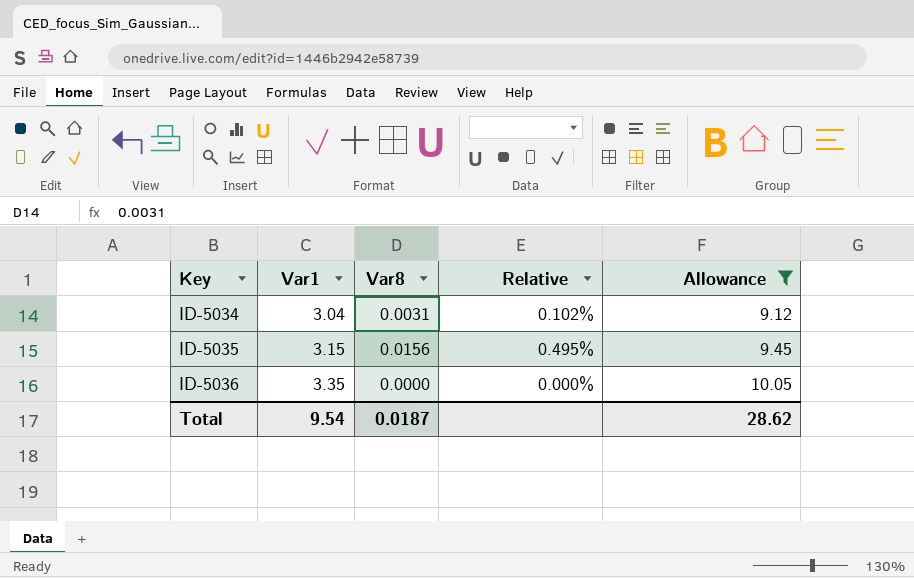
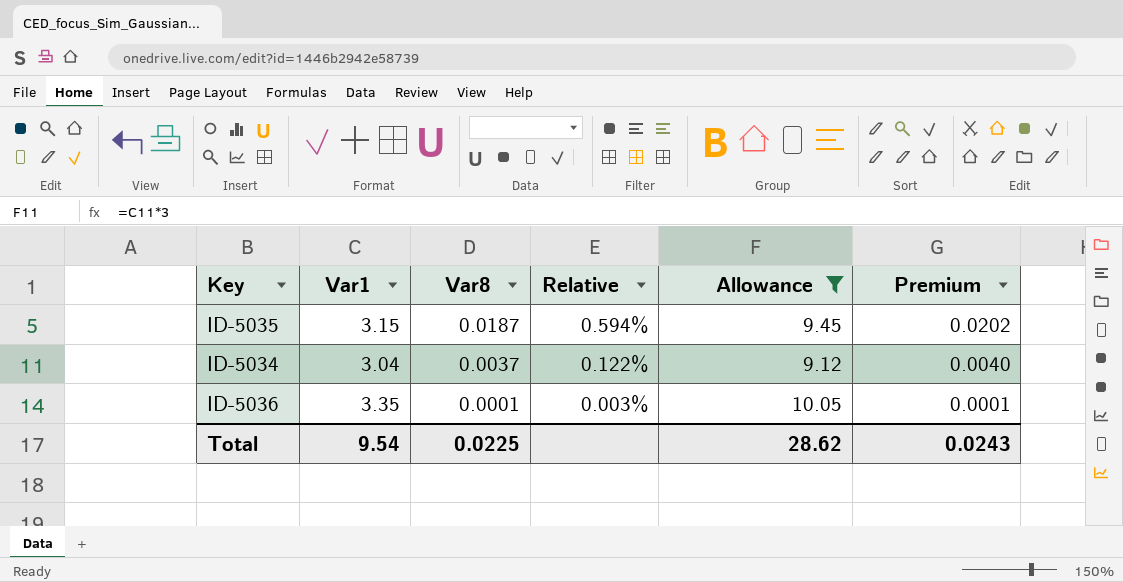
row order: Key ascending -> Var8 descending
column Premium | formula: none -> [Var8] * 1.08
ID-5035 | Var8: 0.0156 -> 0.0187
ID-5035 | Relative: 0.495% -> 0.594%
ID-5034 | Var8: 0.0031 -> 0.0037
ID-5034 | Relative: 0.102% -> 0.122%
ID-5036 | Var8: 0.0000 -> 0.0001
ID-5036 | Relative: 0.000% -> 0.003%
Total | Var8: 0.0187 -> 0.0225

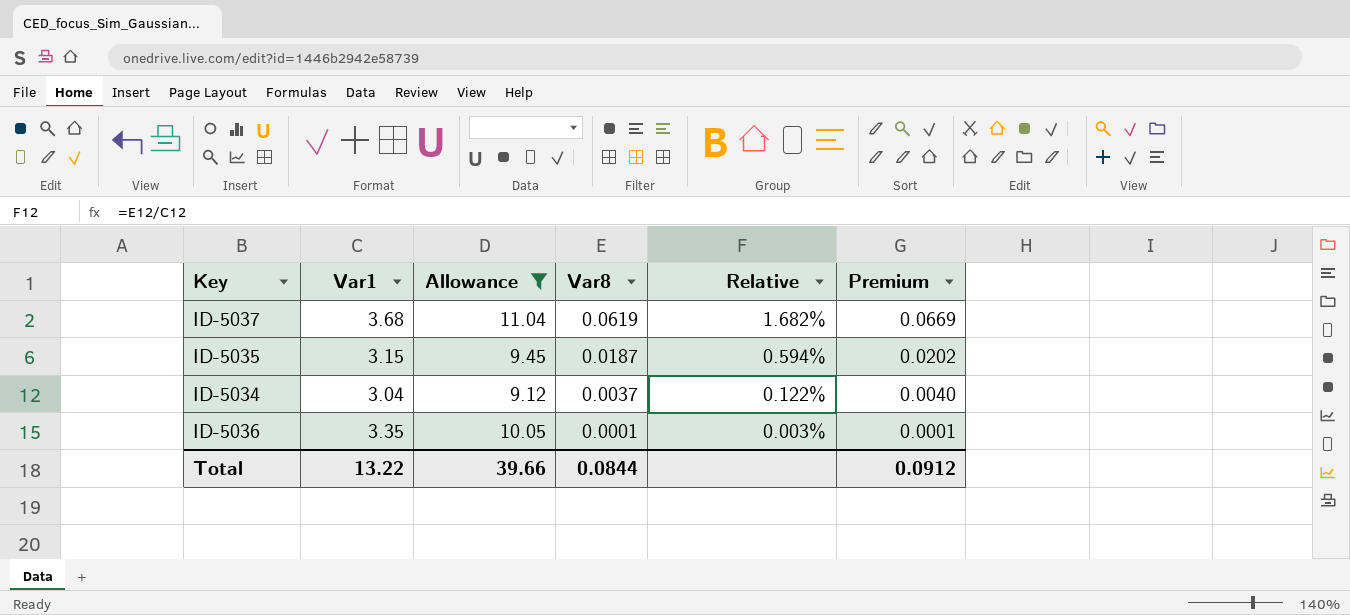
column Allowance | position: 5 -> 3
row ID-5037: none -> 3.68 | 11.04 | 0.0619 | 1.682% | 0.0669
Total | Var1: 9.54 -> 13.22
Total | Allowance: 28.62 -> 39.66
Total | Var8: 0.0225 -> 0.0844
Total | Premium: 0.0243 -> 0.0912

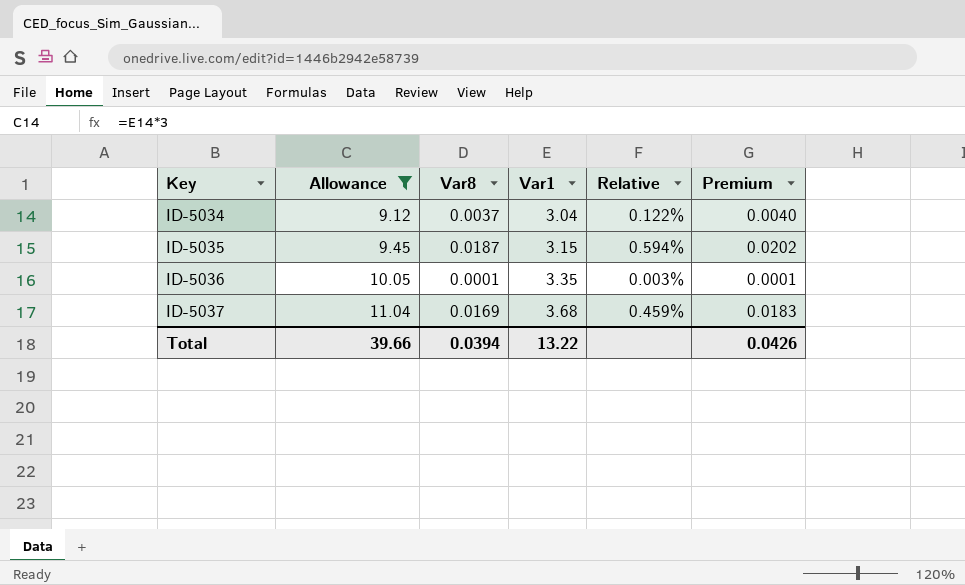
row order: Var8 descending -> Key ascending
column Var1 | position: 2 -> 4
ID-5037 | Var8: 0.0619 -> 0.0169
ID-5037 | Relative: 1.682% -> 0.459%
ID-5037 | Premium: 0.0669 -> 0.0183
Total | Var8: 0.0844 -> 0.0394
Total | Premium: 0.0912 -> 0.0426

